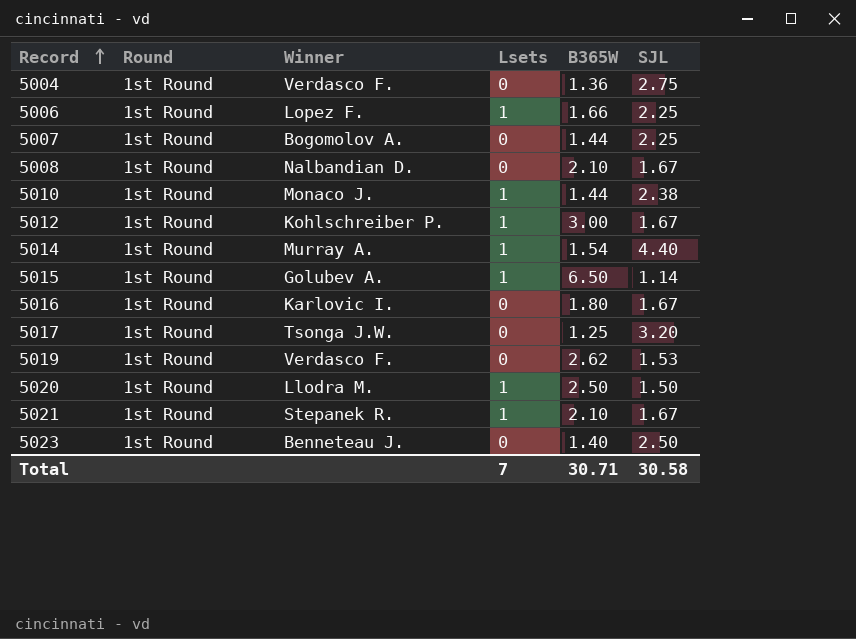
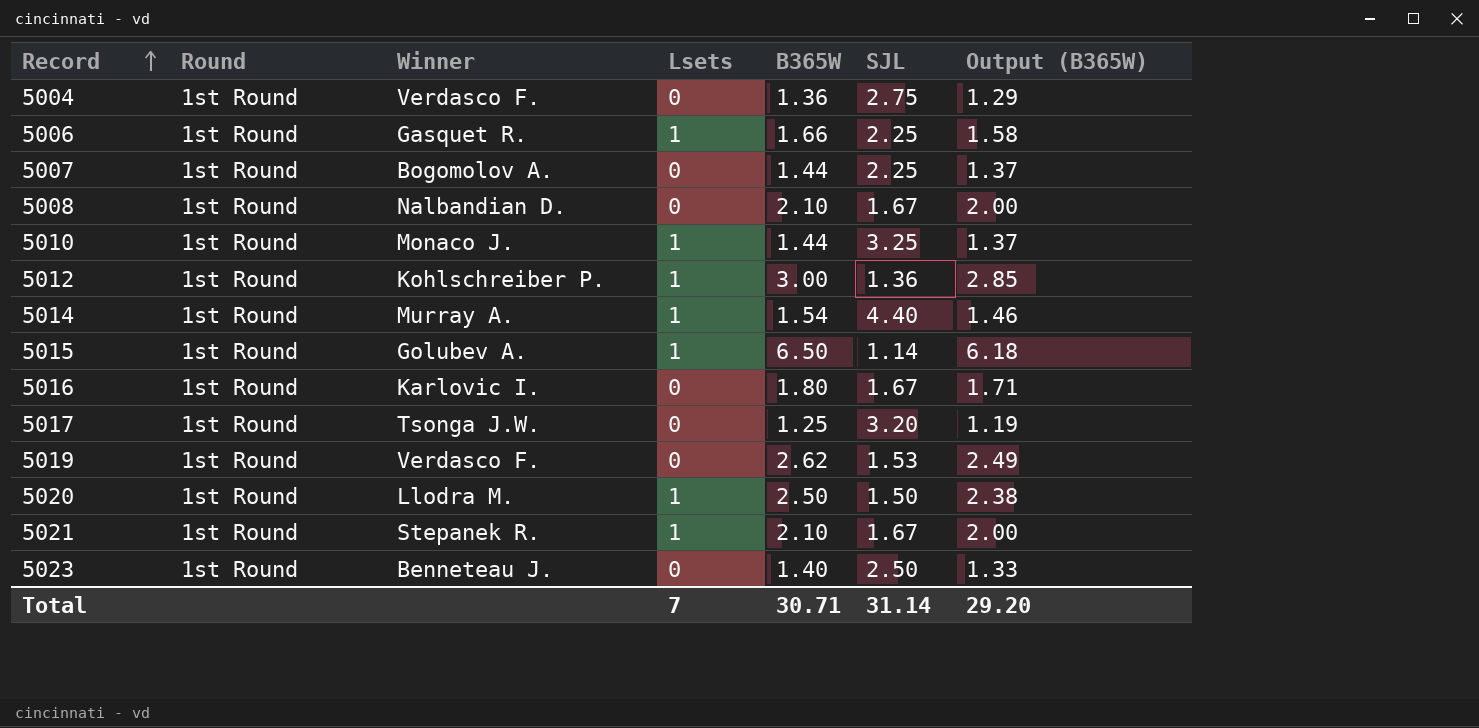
column Output (B365W) | formula: none -> [B365W] * 0.95
5006 | Winner: Lopez F. -> Gasquet R.
5010 | SJL: 2.38 -> 3.25
5012 | SJL: 1.67 -> 1.36
Total | SJL: 30.58 -> 31.14

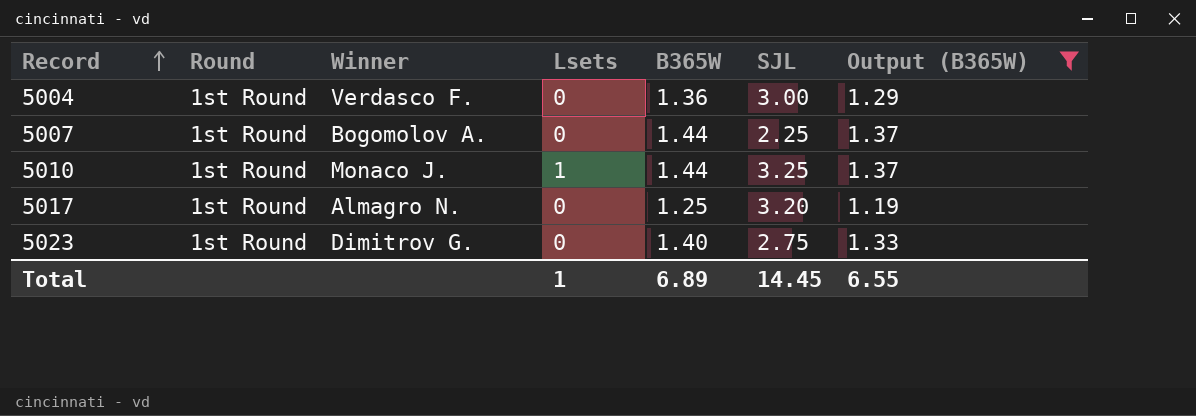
filter: none -> Output (B365W) <= 1.37
5004 | SJL: 2.75 -> 3.00
5017 | Winner: Tsonga J.W. -> Almagro N.
5023 | Winner: Benneteau J. -> Dimitrov G.
5023 | SJL: 2.50 -> 2.75
Total | Lsets: 7 -> 1
Total | B365W: 30.71 -> 6.89
Total | SJL: 31.14 -> 14.45
Total | Output (B365W): 29.20 -> 6.55

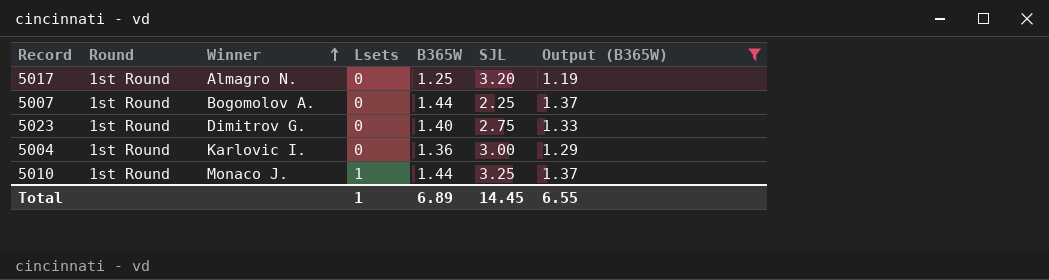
row order: Record ascending -> Winner ascending
5004 | Winner: Verdasco F. -> Karlovic I.

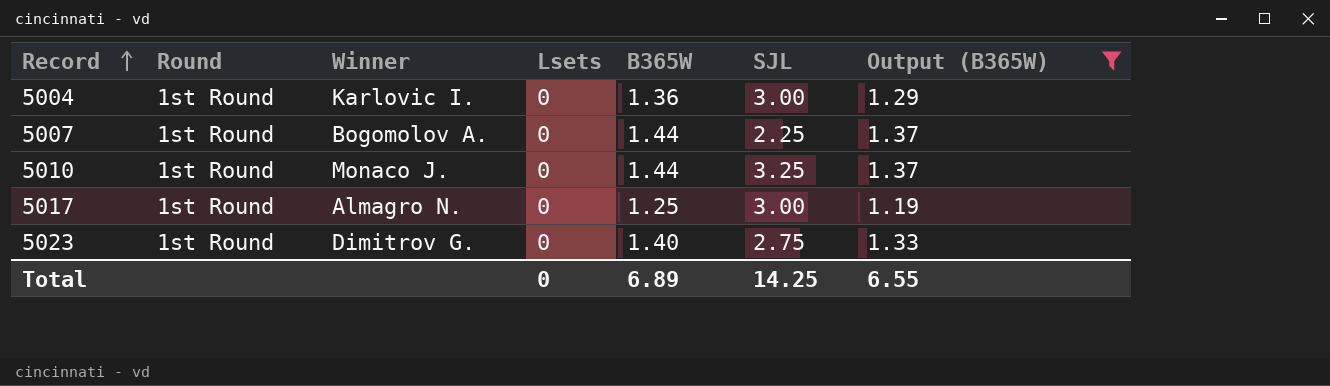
row order: Winner ascending -> Record ascending
5010 | Lsets: 1 -> 0
5017 | SJL: 3.20 -> 3.00
Total | Lsets: 1 -> 0
Total | SJL: 14.45 -> 14.25

